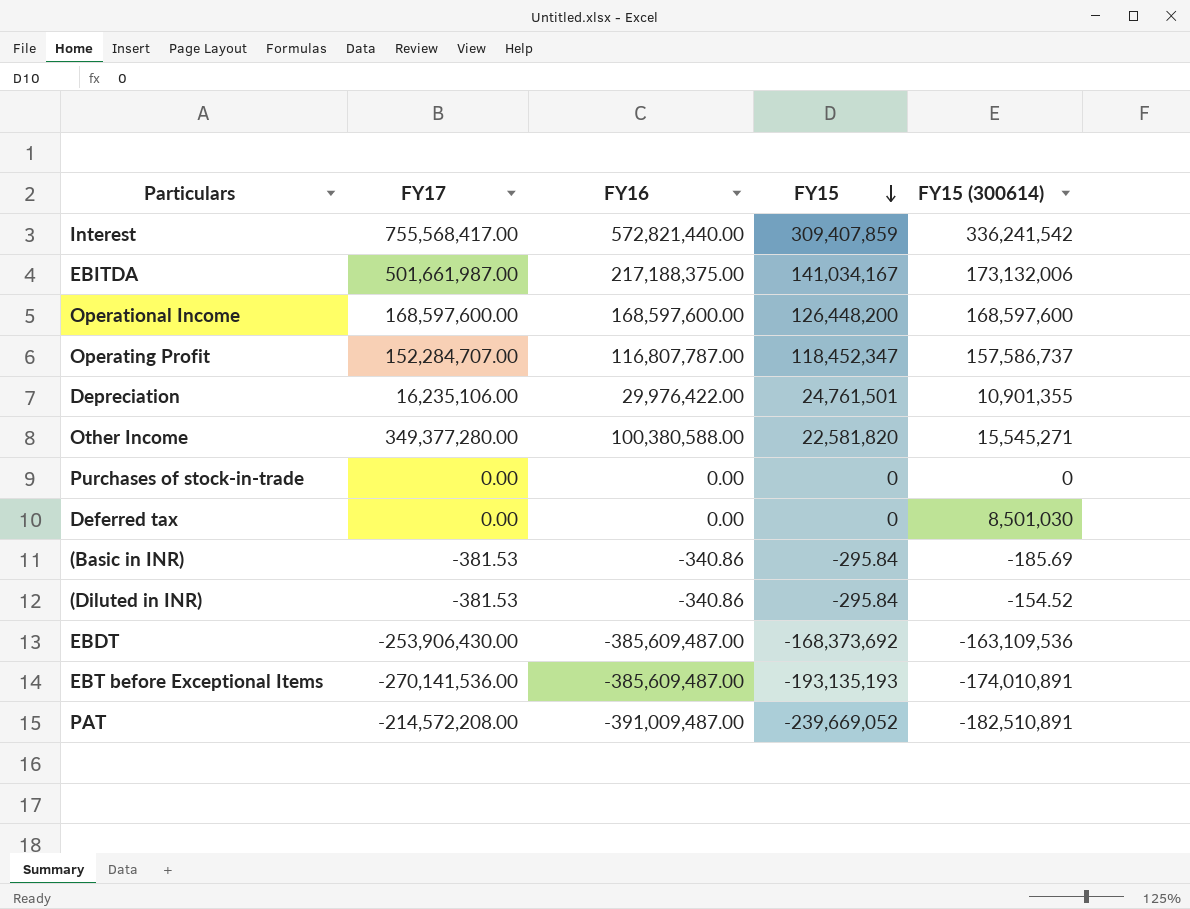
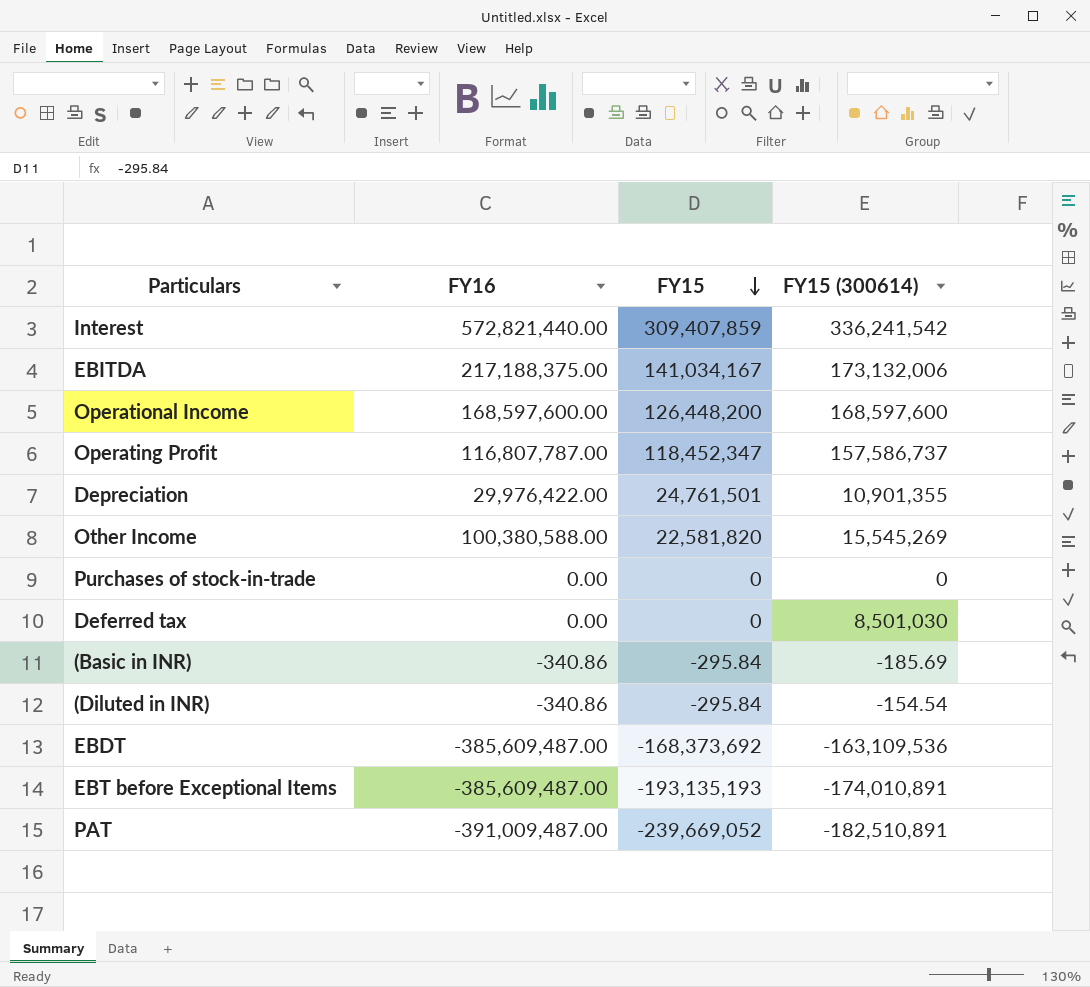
column FY17 | position: 2 -> none
Other Income | FY15 (300614): 15,545,271 -> 15,545,269
(Diluted in INR) | FY15 (300614): -154.52 -> -154.54

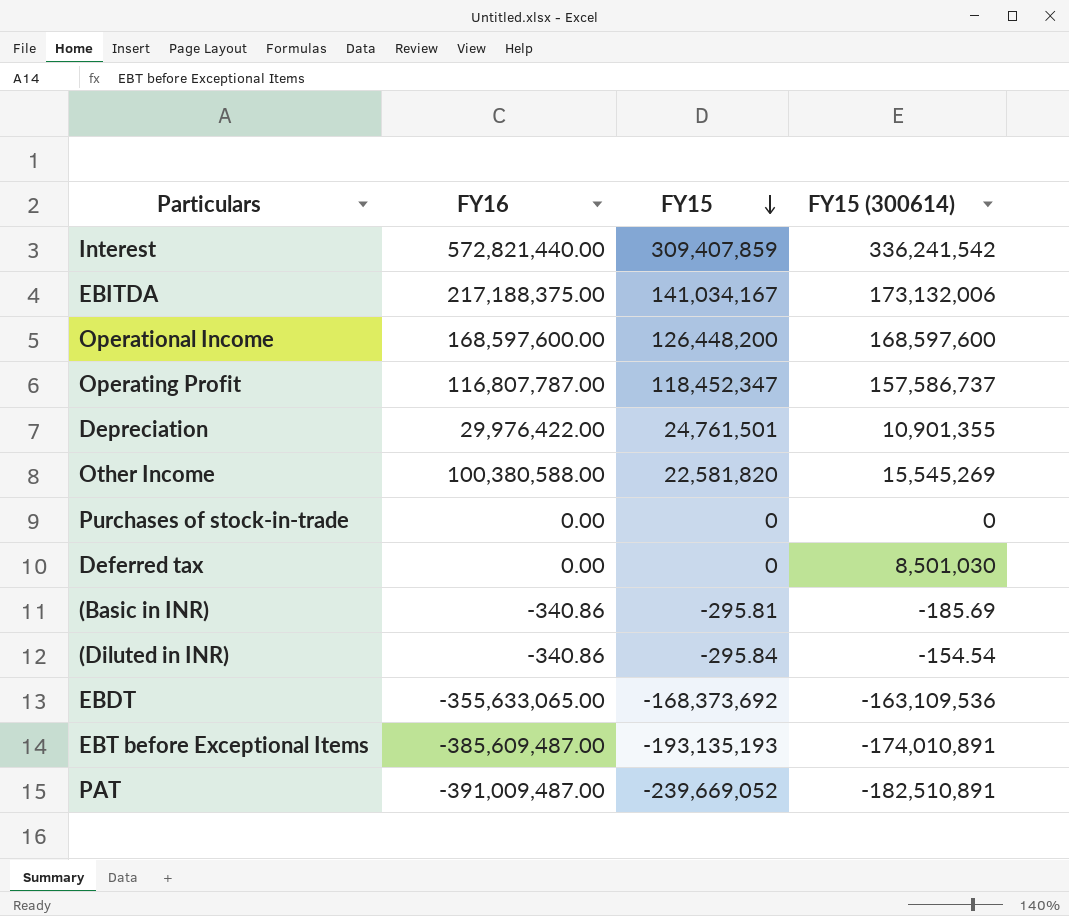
(Basic in INR) | FY15: -295.84 -> -295.81
EBDT | FY16: -385,609,487.00 -> -355,633,065.00

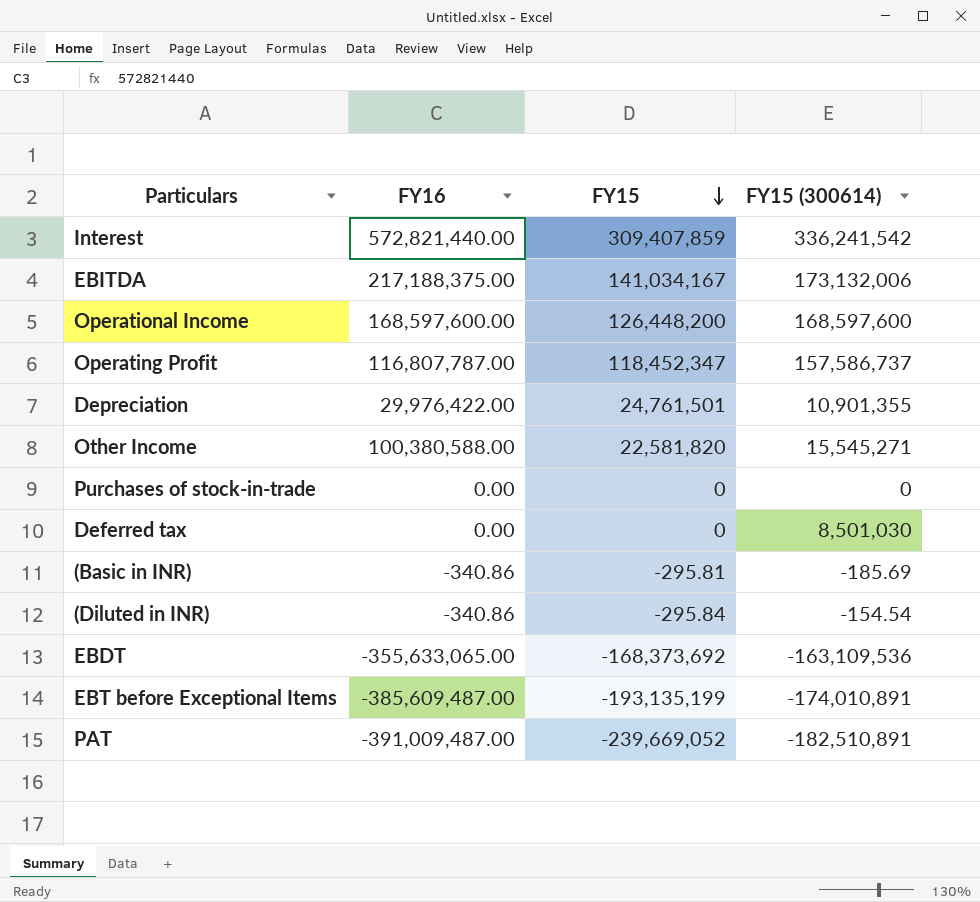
Other Income | FY15 (300614): 15,545,269 -> 15,545,271
EBT before Exceptional Items | FY15: -193,135,193 -> -193,135,199

